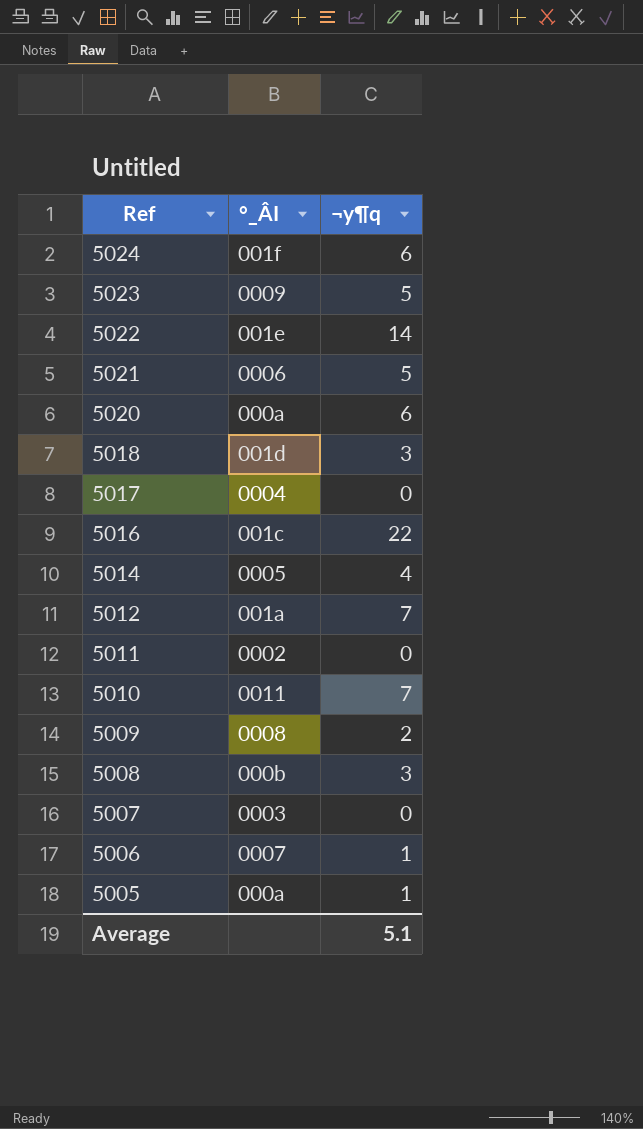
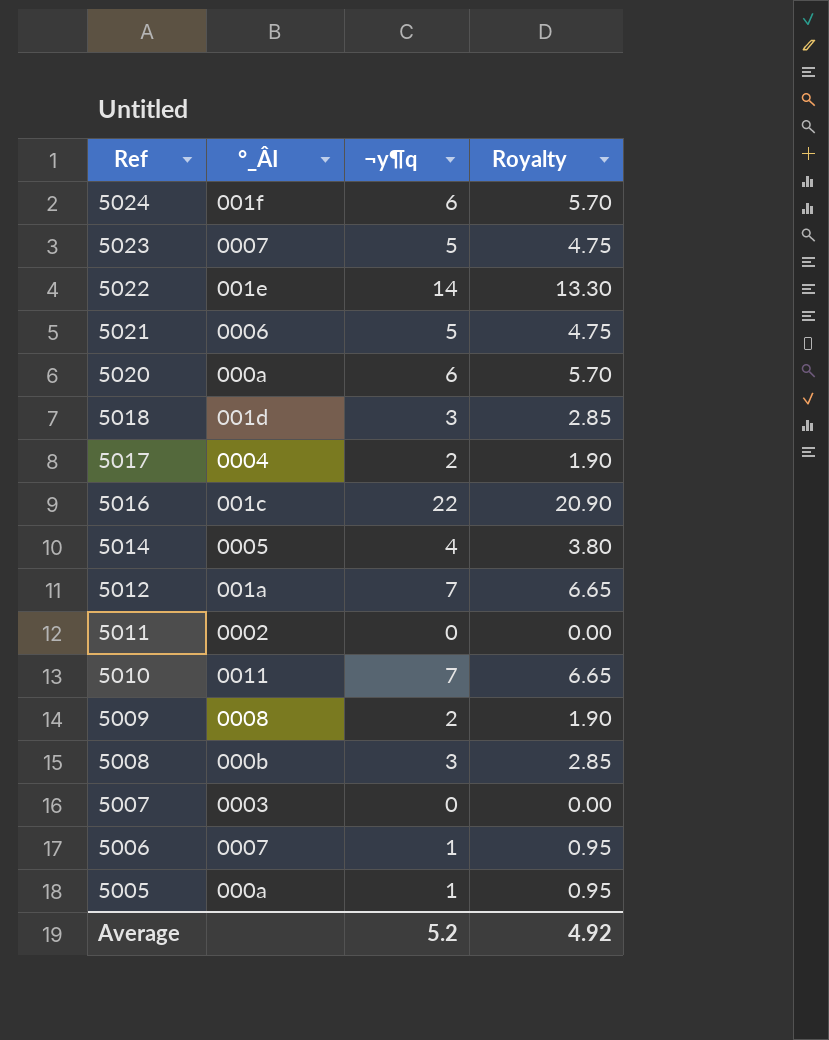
column Royalty | formula: none -> [¬y¶q] * 0.95
5023 | °_ÂI: 0009 -> 0007
5017 | ¬y¶q: 0 -> 2
Average | ¬y¶q: 5.1 -> 5.2

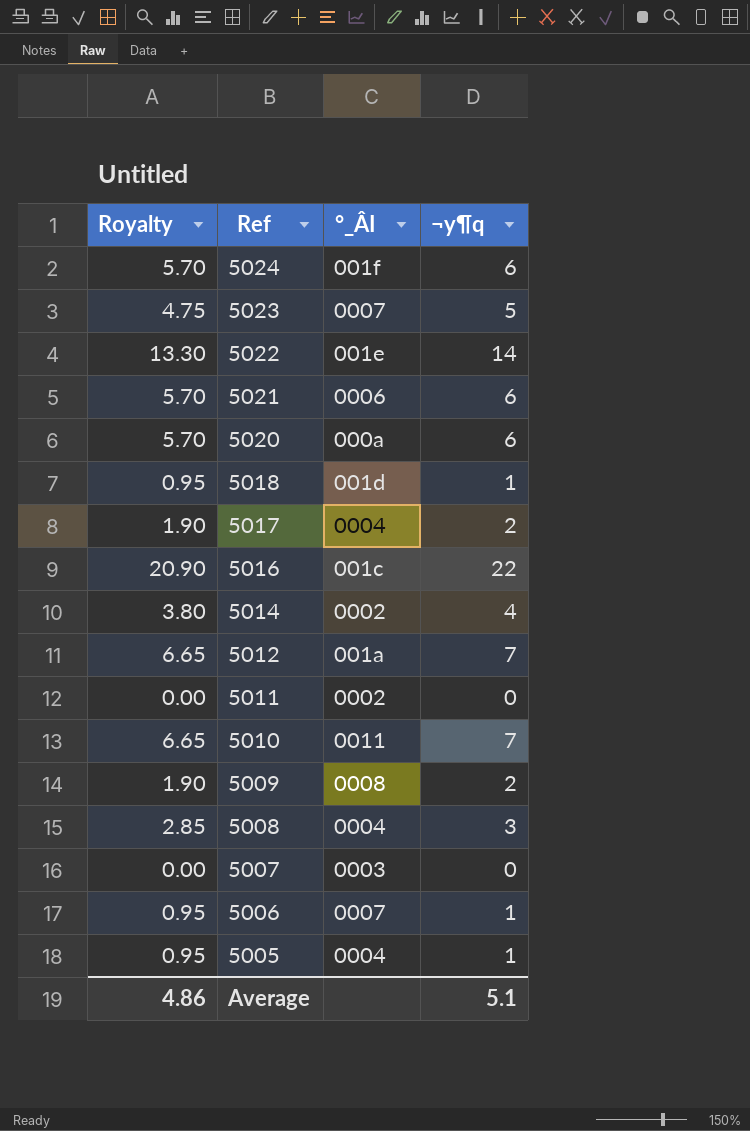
column Royalty | position: 4 -> 1
5021 | Royalty: 4.75 -> 5.70
5021 | ¬y¶q: 5 -> 6
5018 | Royalty: 2.85 -> 0.95
5018 | ¬y¶q: 3 -> 1
5014 | °_ÂI: 0005 -> 0002
5008 | °_ÂI: 000b -> 0004
5005 | °_ÂI: 000a -> 0004
Average | Royalty: 4.92 -> 4.86
Average | ¬y¶q: 5.2 -> 5.1

